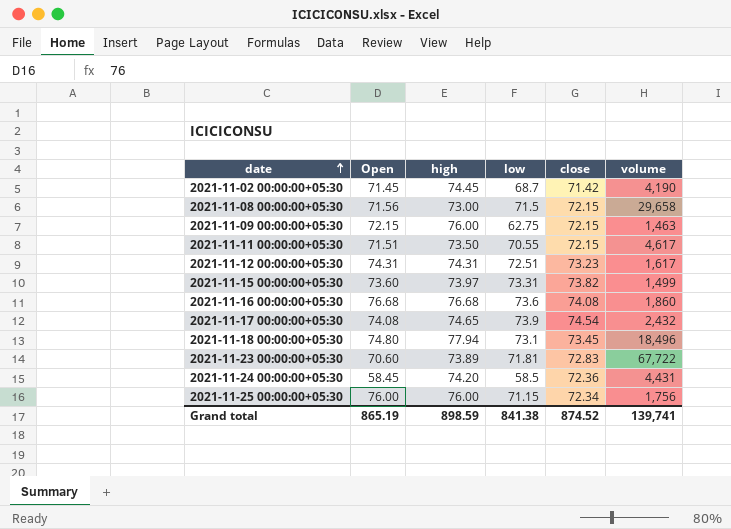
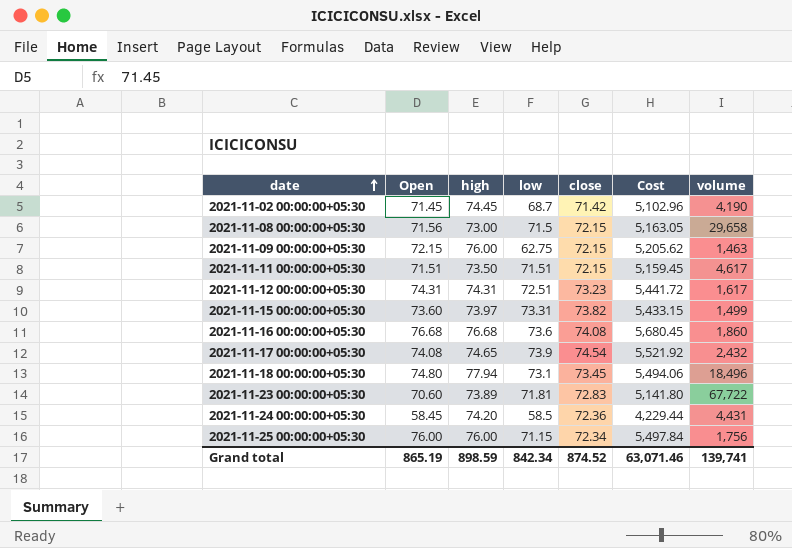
column Cost | formula: none -> [Open] * [close]
2021-11-11 00:00:00+05:30 | low: 70.55 -> 71.51
Grand total | low: 841.38 -> 842.34

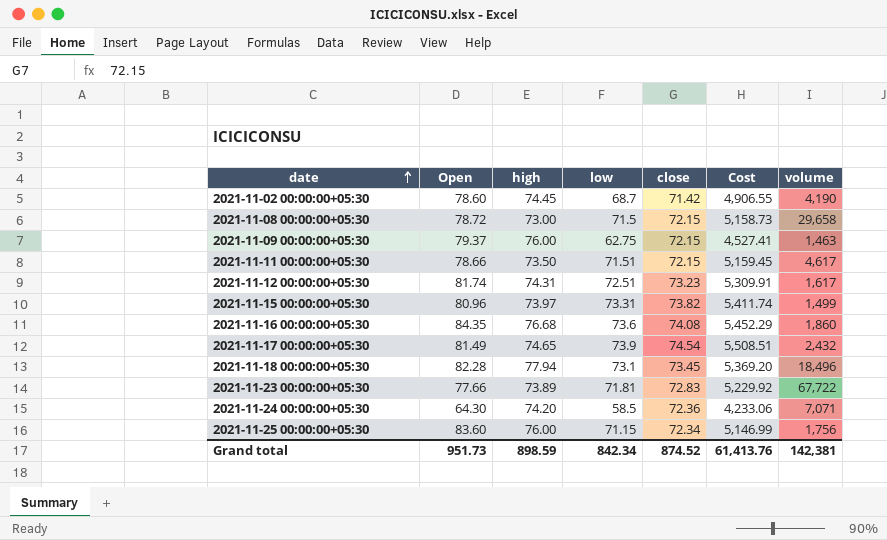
column Cost | formula: [Open] * [close] -> [low] * [close]
2021-11-02 00:00:00+05:30 | Open: 71.45 -> 78.60
2021-11-08 00:00:00+05:30 | Open: 71.56 -> 78.72
2021-11-09 00:00:00+05:30 | Open: 72.15 -> 79.37
2021-11-11 00:00:00+05:30 | Open: 71.51 -> 78.66
2021-11-12 00:00:00+05:30 | Open: 74.31 -> 81.74
2021-11-15 00:00:00+05:30 | Open: 73.60 -> 80.96
2021-11-16 00:00:00+05:30 | Open: 76.68 -> 84.35
2021-11-17 00:00:00+05:30 | Open: 74.08 -> 81.49
2021-11-18 00:00:00+05:30 | Open: 74.80 -> 82.28
2021-11-23 00:00:00+05:30 | Open: 70.60 -> 77.66
2021-11-24 00:00:00+05:30 | Open: 58.45 -> 64.30
2021-11-24 00:00:00+05:30 | volume: 4,431 -> 7,071
2021-11-25 00:00:00+05:30 | Open: 76.00 -> 83.60
Grand total | Open: 865.19 -> 951.73
Grand total | Cost: 63,071.46 -> 61,413.76
Grand total | volume: 139,741 -> 142,381

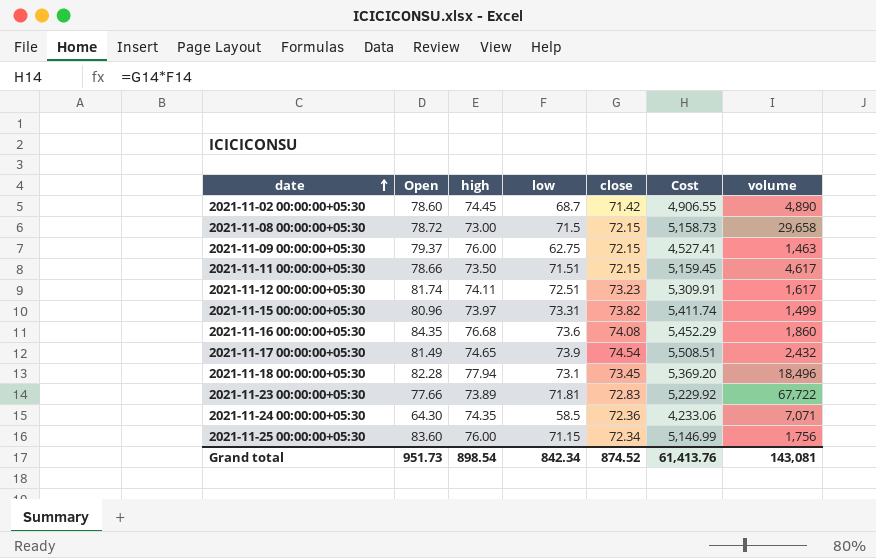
2021-11-02 00:00:00+05:30 | volume: 4,190 -> 4,890
2021-11-12 00:00:00+05:30 | high: 74.31 -> 74.11
2021-11-24 00:00:00+05:30 | high: 74.20 -> 74.35
Grand total | high: 898.59 -> 898.54
Grand total | volume: 142,381 -> 143,081

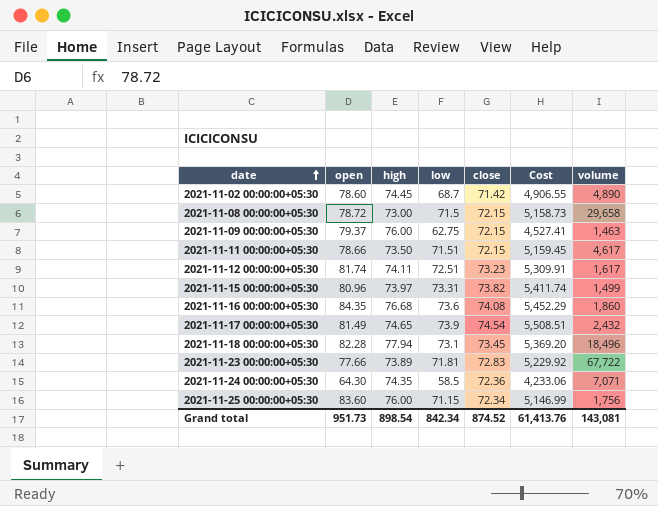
column name: Open -> open

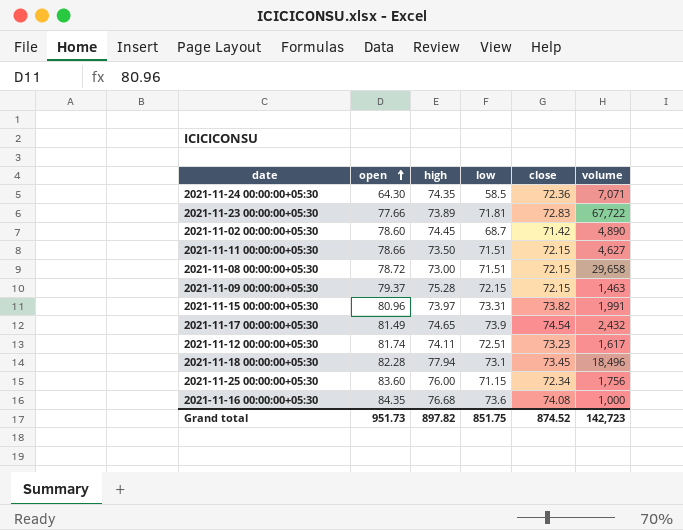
row order: date ascending -> open ascending
column Cost | formula: [low] * [close] -> none
2021-11-11 00:00:00+05:30 | volume: 4,617 -> 4,627
2021-11-08 00:00:00+05:30 | low: 71.5 -> 71.51
2021-11-09 00:00:00+05:30 | high: 76.00 -> 75.28
2021-11-09 00:00:00+05:30 | low: 62.75 -> 72.15
2021-11-15 00:00:00+05:30 | volume: 1,499 -> 1,991
2021-11-16 00:00:00+05:30 | volume: 1,860 -> 1,000
Grand total | high: 898.54 -> 897.82
Grand total | low: 842.34 -> 851.75
Grand total | volume: 143,081 -> 142,723

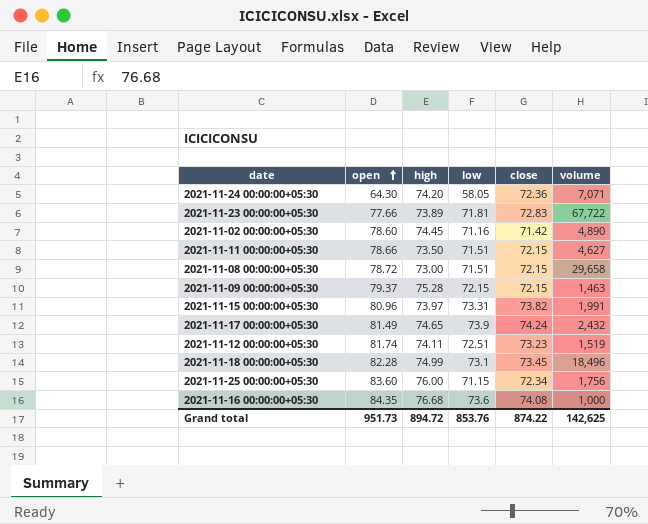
2021-11-24 00:00:00+05:30 | high: 74.35 -> 74.20
2021-11-24 00:00:00+05:30 | low: 58.5 -> 58.05
2021-11-02 00:00:00+05:30 | low: 68.7 -> 71.16
2021-11-17 00:00:00+05:30 | close: 74.54 -> 74.24
2021-11-12 00:00:00+05:30 | volume: 1,617 -> 1,519
2021-11-18 00:00:00+05:30 | high: 77.94 -> 74.99
Grand total | high: 897.82 -> 894.72
Grand total | low: 851.75 -> 853.76
Grand total | close: 874.52 -> 874.22
Grand total | volume: 142,723 -> 142,625

